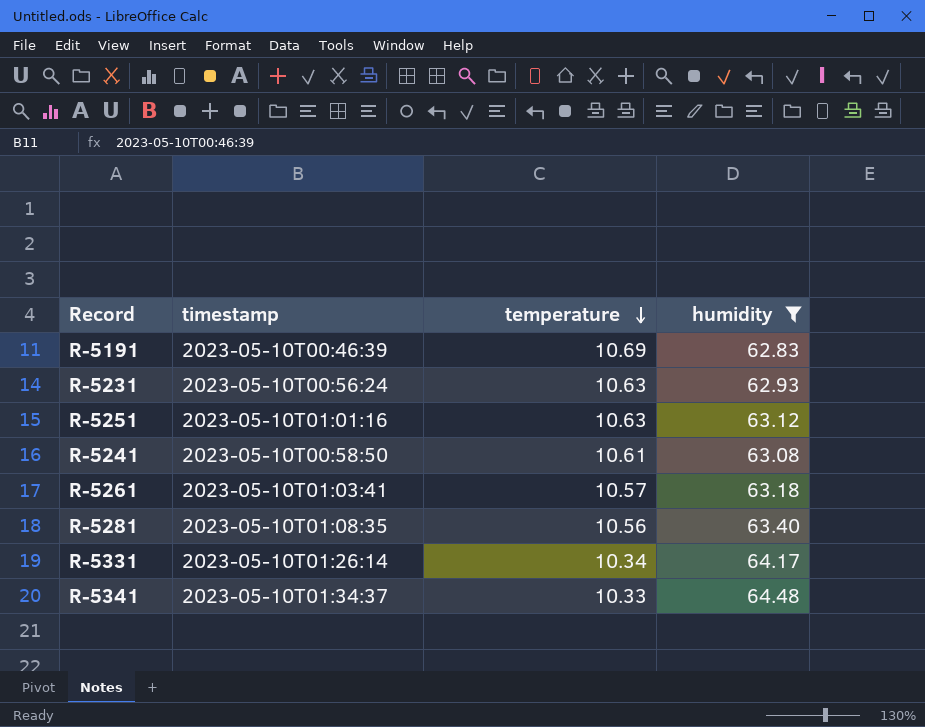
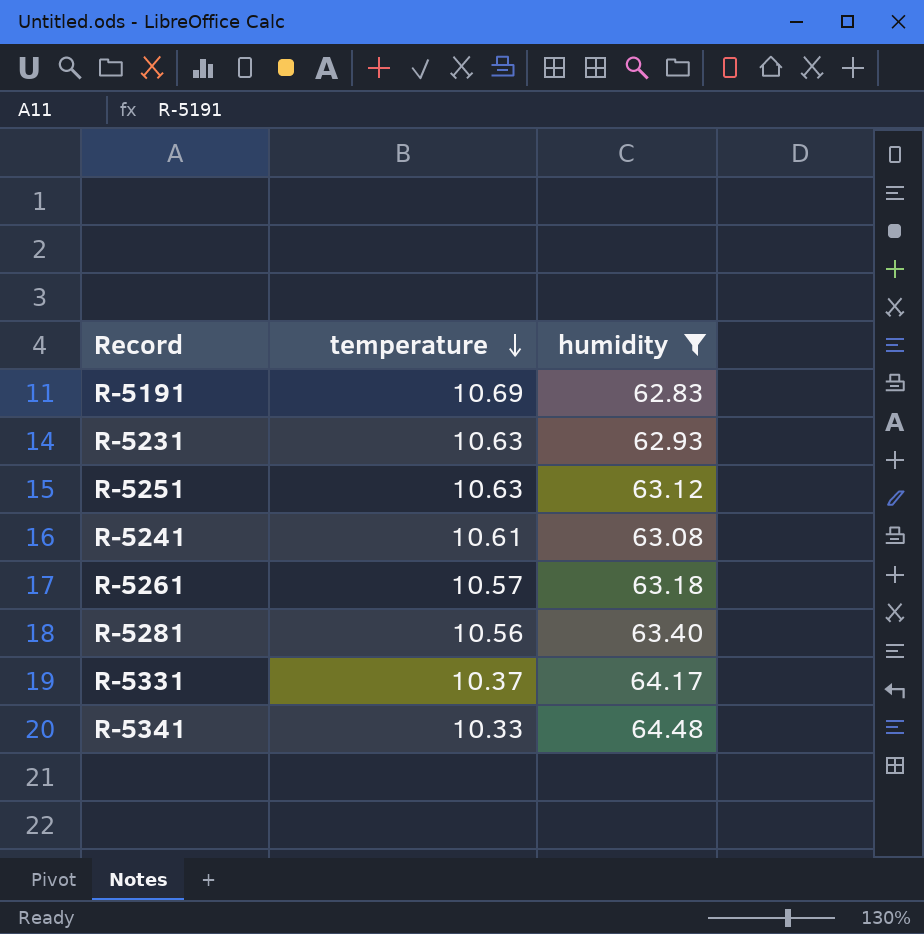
column timestamp | position: 2 -> none
R-5331 | temperature: 10.34 -> 10.37

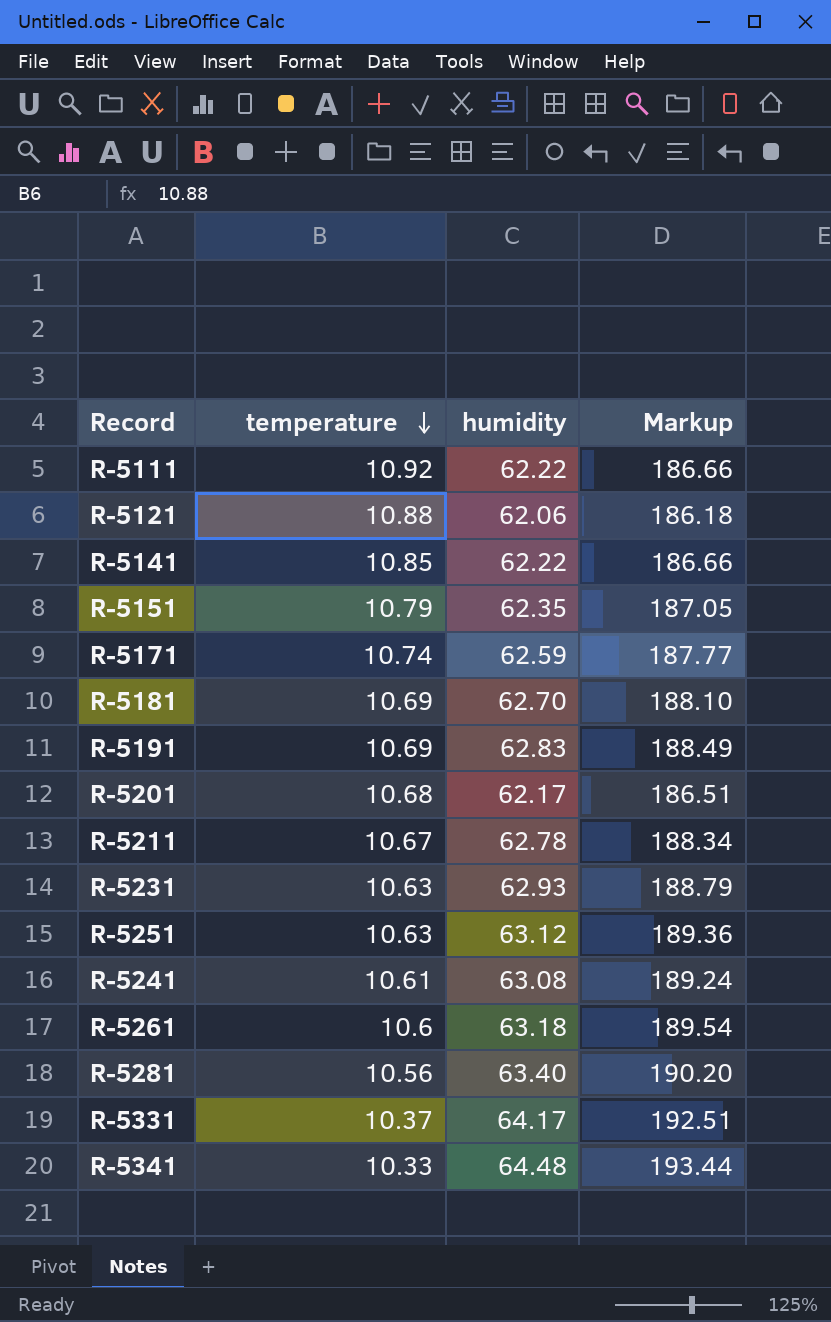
filter: humidity >= 62.83 -> none
column Markup | formula: none -> [humidity] * 3
R-5261 | temperature: 10.57 -> 10.6

